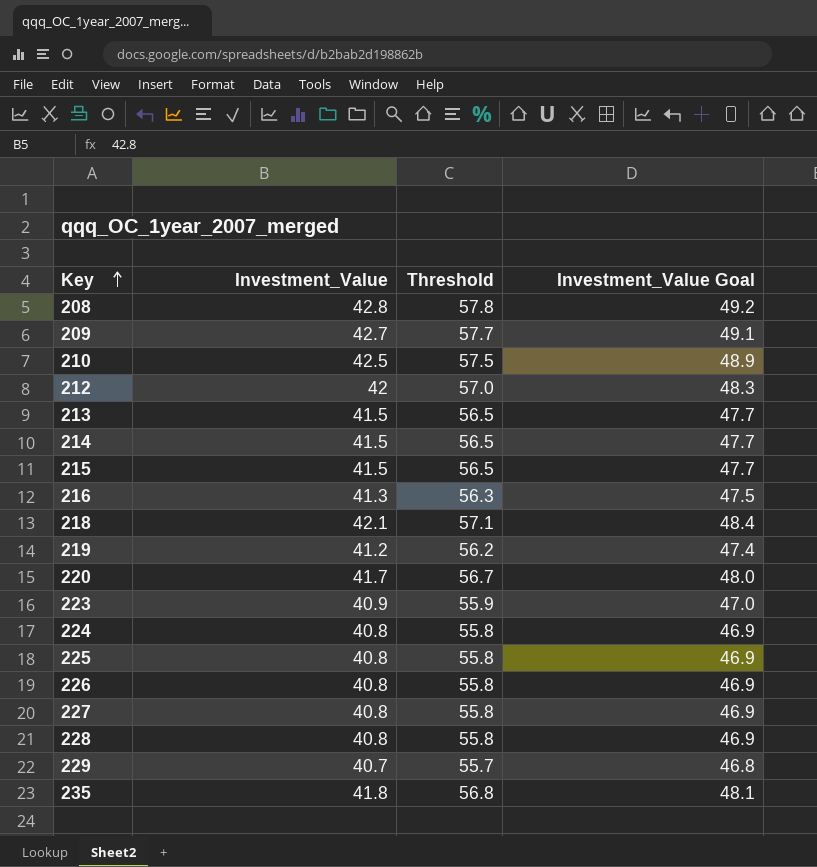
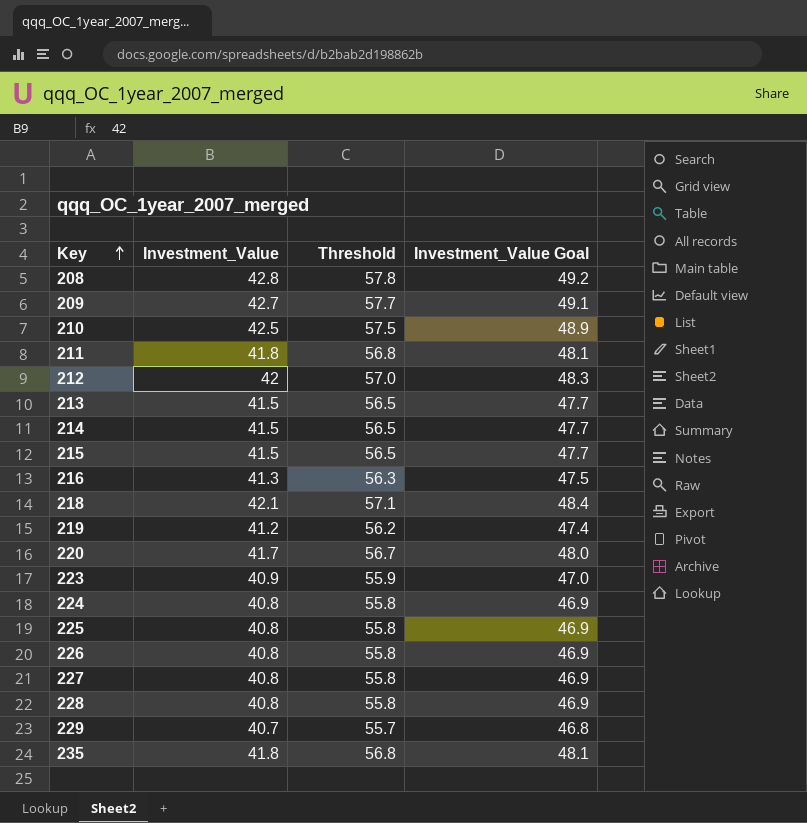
row 211: none -> 41.8 | 56.8 | 48.1

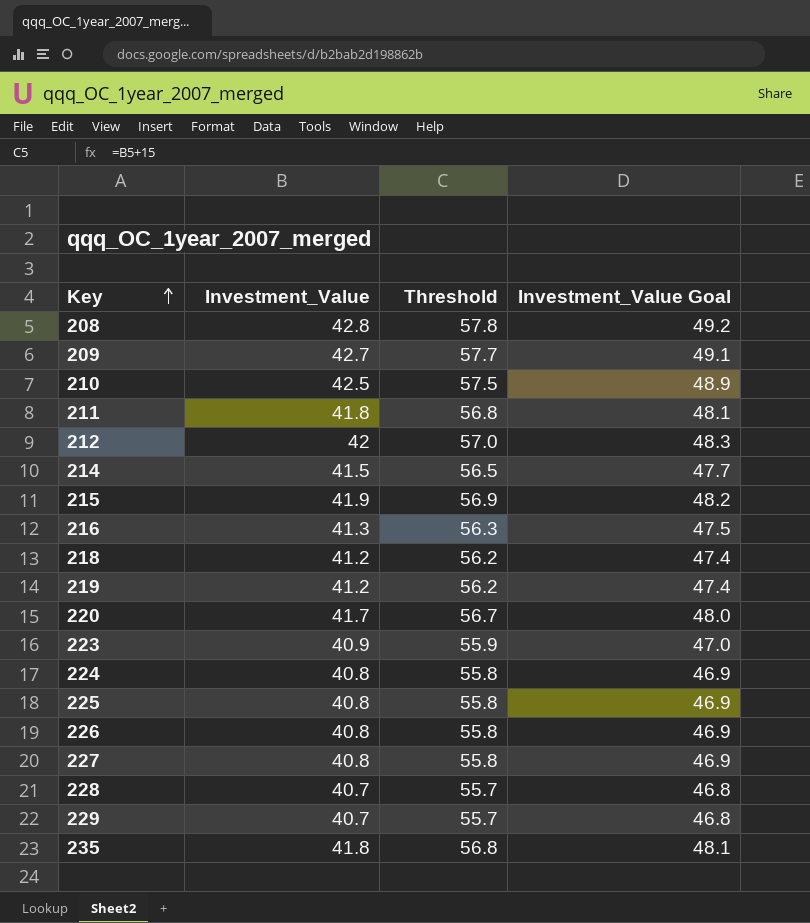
row 213: 41.5 | 56.5 | 47.7 -> none
215 | Investment_Value: 41.5 -> 41.9
215 | Threshold: 56.5 -> 56.9
215 | Investment_Value Goal: 47.7 -> 48.2
218 | Investment_Value: 42.1 -> 41.2
218 | Threshold: 57.1 -> 56.2
218 | Investment_Value Goal: 48.4 -> 47.4
228 | Investment_Value: 40.8 -> 40.7
228 | Threshold: 55.8 -> 55.7
228 | Investment_Value Goal: 46.9 -> 46.8

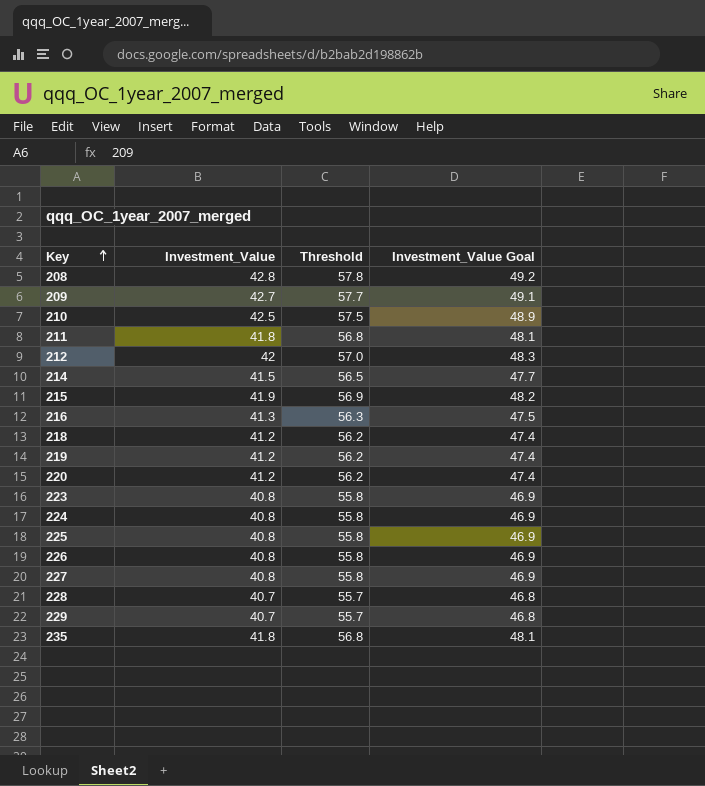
220 | Investment_Value: 41.7 -> 41.2
220 | Threshold: 56.7 -> 56.2
220 | Investment_Value Goal: 48.0 -> 47.4
223 | Investment_Value: 40.9 -> 40.8
223 | Threshold: 55.9 -> 55.8
223 | Investment_Value Goal: 47.0 -> 46.9

